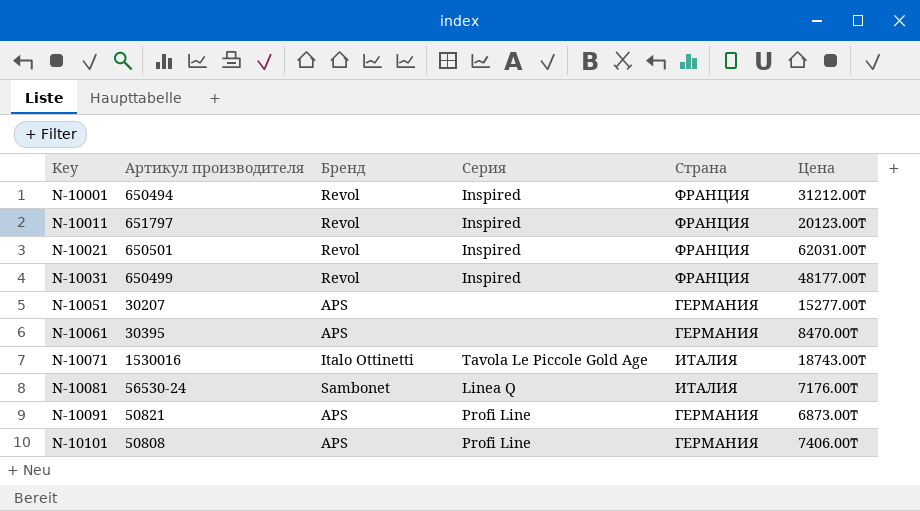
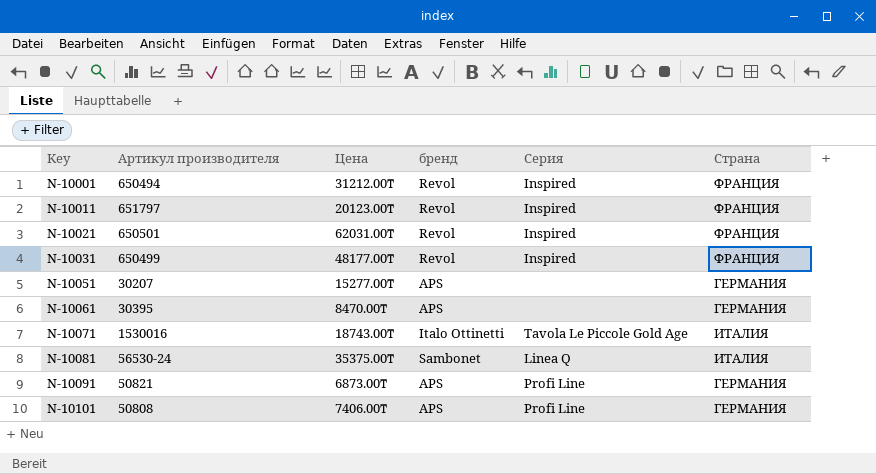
column Цена | position: 6 -> 3
column name: Бренд -> бренд
N-10081 | Цена: 7176.00₸ -> 35375.00₸

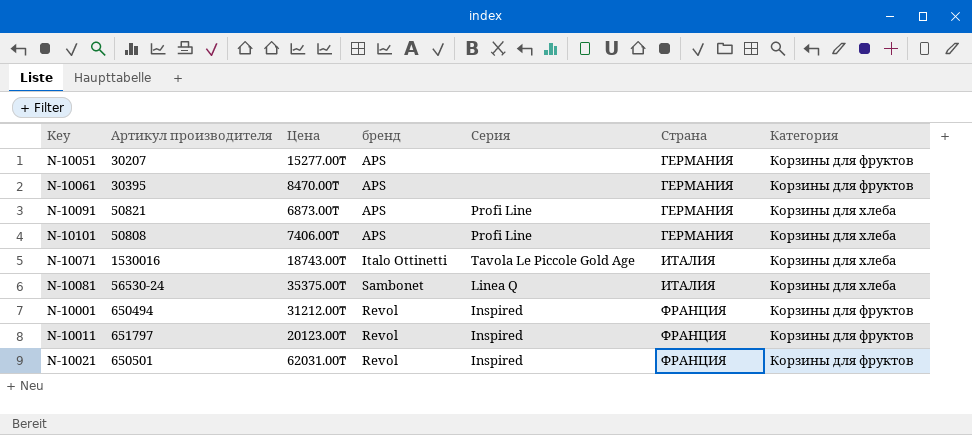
row order: Key ascending -> Страна ascending
column Категория | position: none -> 7
row N-10031: 650499 | 48177.00₸ | Revol | Inspired | ФРАНЦИЯ -> none

